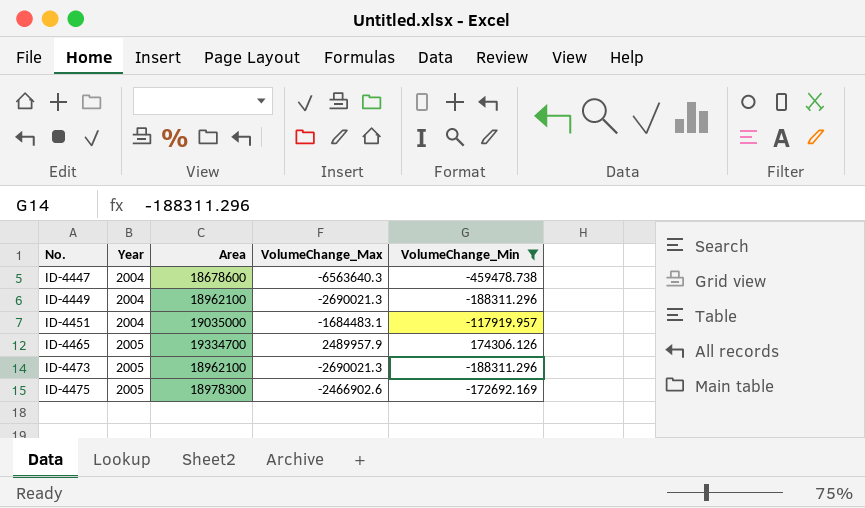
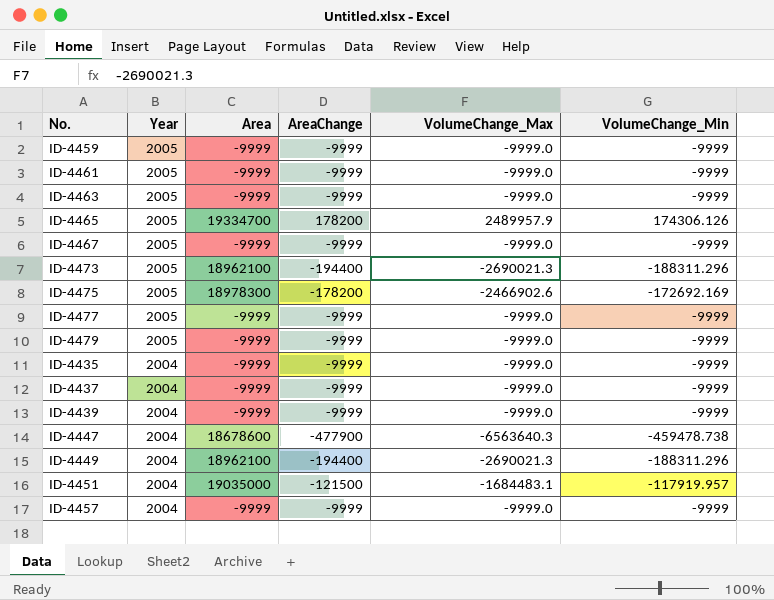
filter: VolumeChange_Min != -9999 -> none
row order: No. ascending -> Year descending
column AreaChange | position: none -> 4

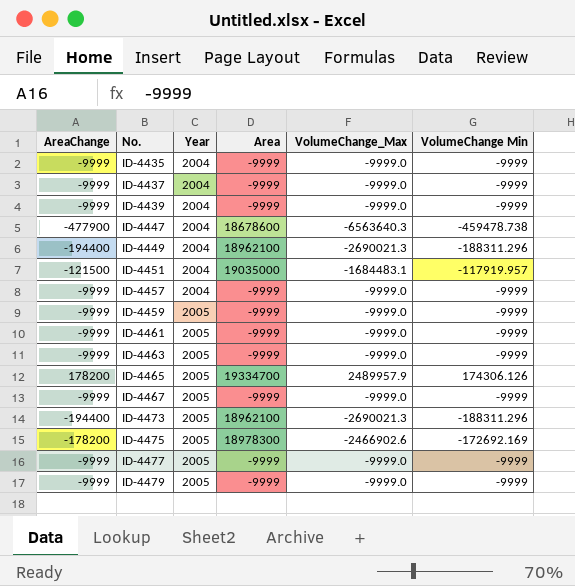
row order: Year descending -> No. ascending
column AreaChange | position: 4 -> 1
column name: VolumeChange_Min -> VolumeChange Min

